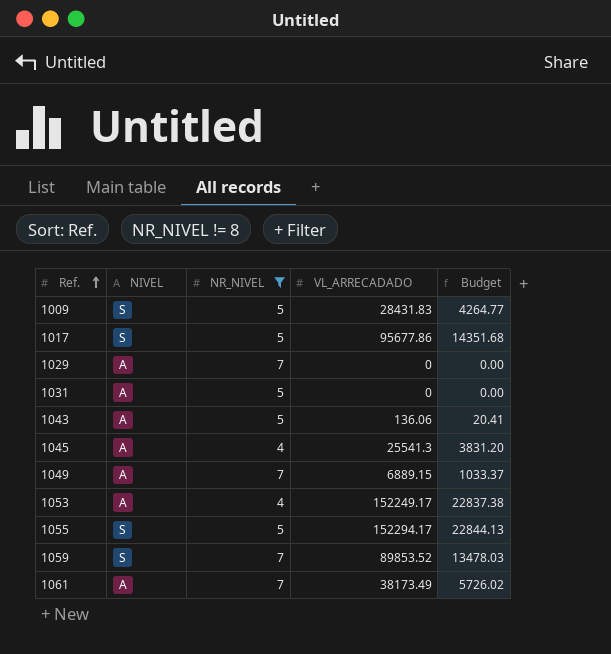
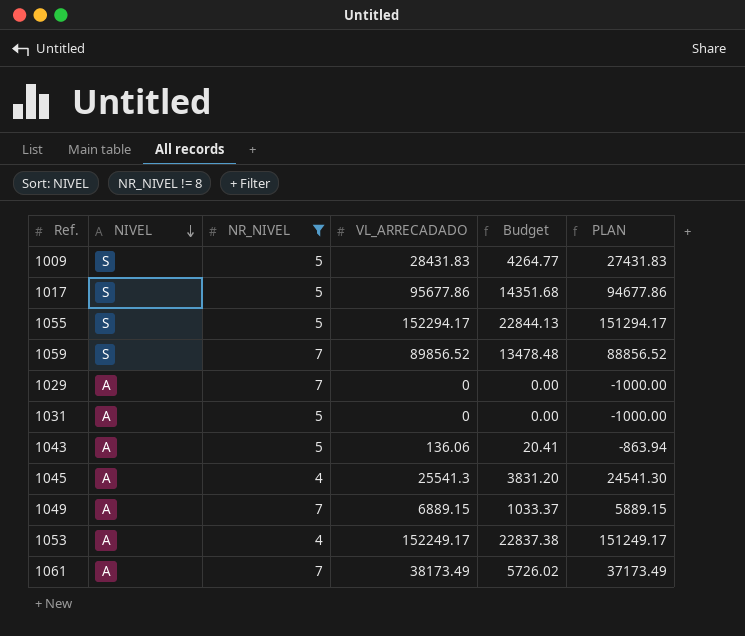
row order: Ref. ascending -> NIVEL descending
column PLAN | formula: none -> [VL_ARRECADADO] - 1000
1059 | VL_ARRECADADO: 89853.52 -> 89856.52
1059 | Budget: 13478.03 -> 13478.48

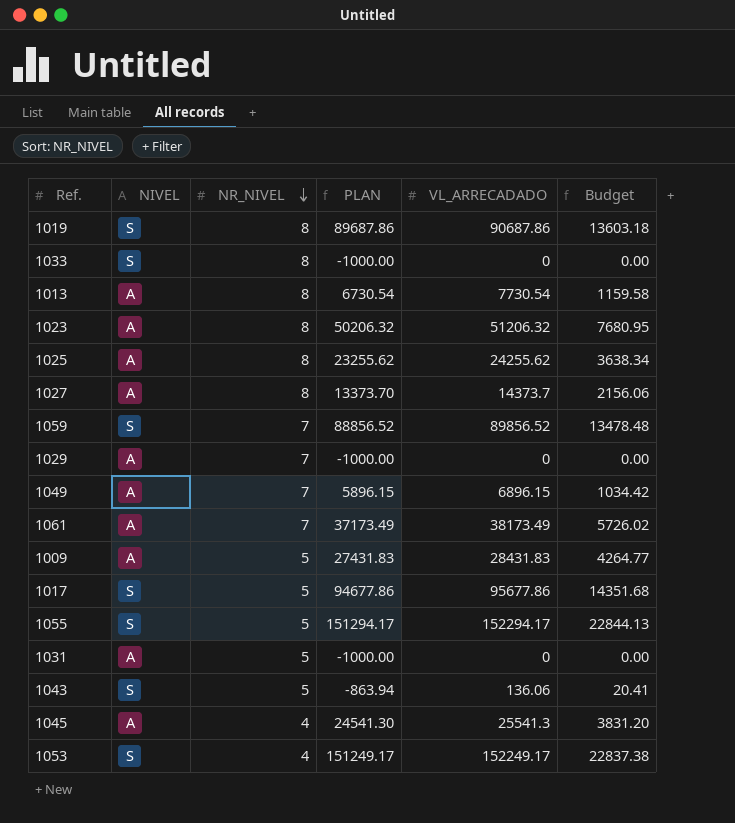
filter: NR_NIVEL != 8 -> none
row order: NIVEL descending -> NR_NIVEL descending
column PLAN | position: 6 -> 4
1049 | PLAN: 5889.15 -> 5896.15
1049 | VL_ARRECADADO: 6889.15 -> 6896.15
1049 | Budget: 1033.37 -> 1034.42
1009 | NIVEL: S -> A
1043 | NIVEL: A -> S
1053 | NIVEL: A -> S

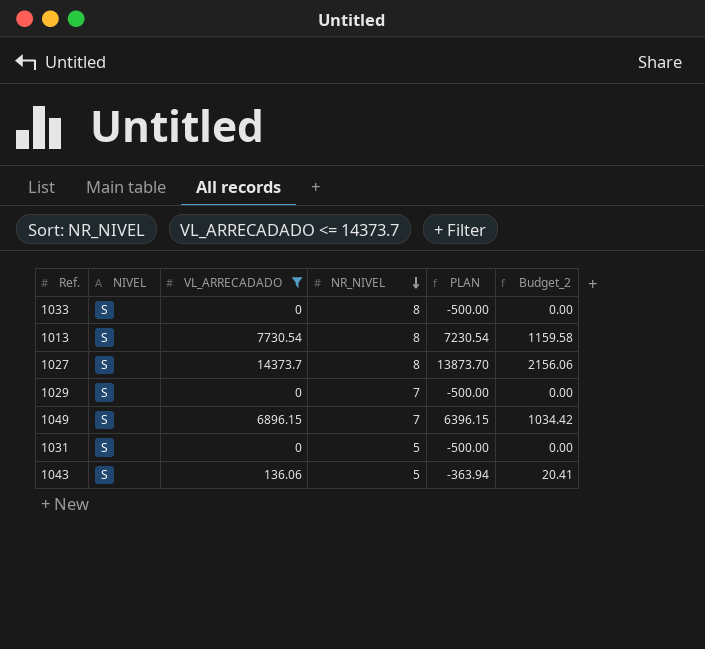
filter: none -> VL_ARRECADADO <= 14373.7
column VL_ARRECADADO | position: 5 -> 3
column PLAN | formula: [VL_ARRECADADO] - 1000 -> [VL_ARRECADADO] - 500
column name: Budget -> Budget_2
1013 | NIVEL: A -> S
1027 | NIVEL: A -> S
1029 | NIVEL: A -> S
1049 | NIVEL: A -> S
1031 | NIVEL: A -> S

